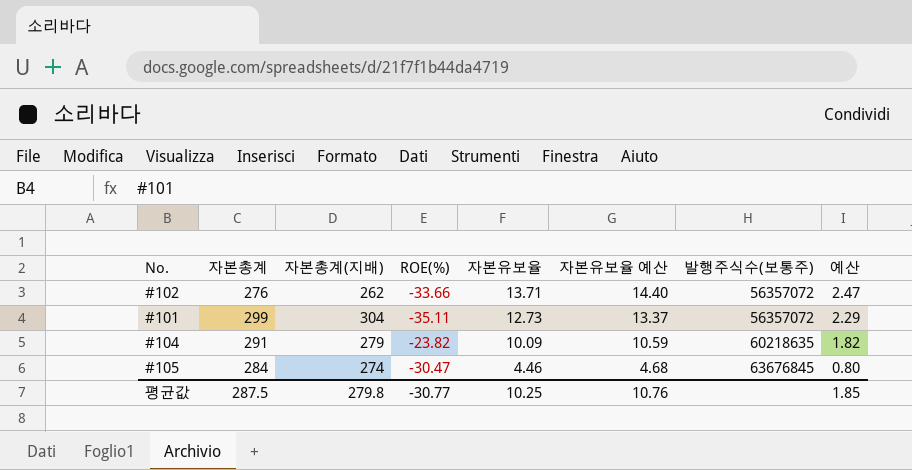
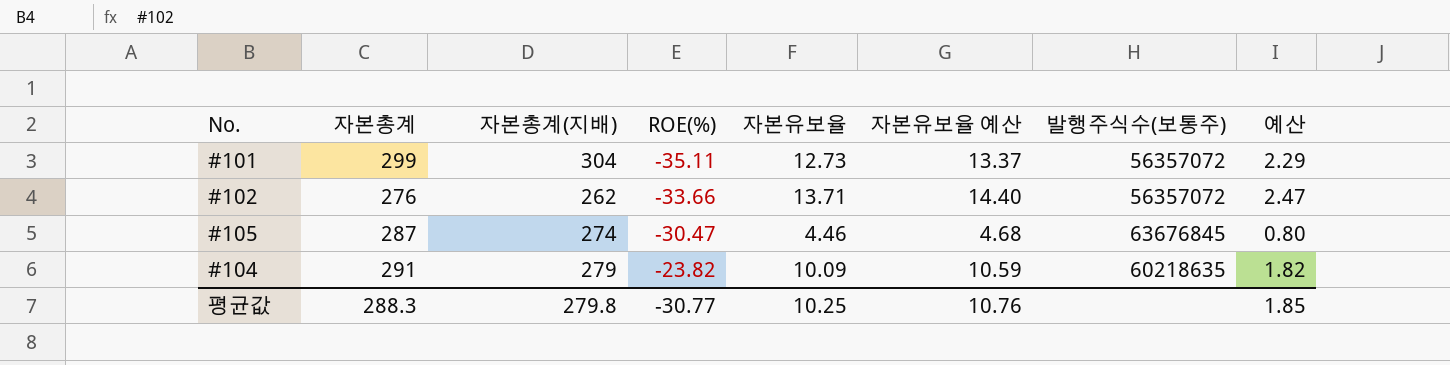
row order: 자본유보율 descending -> ROE(%) ascending
#105 | 자본총계: 284 -> 287
평균값 | 자본총계: 287.5 -> 288.3

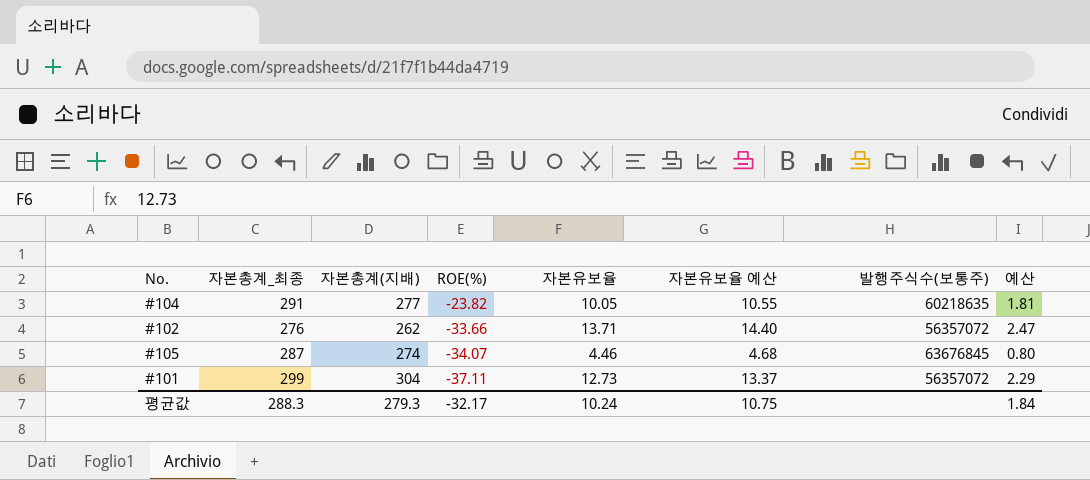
row order: ROE(%) ascending -> ROE(%) descending
column name: 자본총계 -> 자본총계_최종
#104 | 자본총계(지배): 279 -> 277
#104 | 자본유보율: 10.09 -> 10.05
#104 | 자본유보율 예산: 10.59 -> 10.55
#104 | 예산: 1.82 -> 1.81
#105 | ROE(%): -30.47 -> -34.07
#101 | ROE(%): -35.11 -> -37.11
평균값 | 자본총계(지배): 279.8 -> 279.3
평균값 | ROE(%): -30.77 -> -32.17
평균값 | 자본유보율: 10.25 -> 10.24
평균값 | 자본유보율 예산: 10.76 -> 10.75
평균값 | 예산: 1.85 -> 1.84

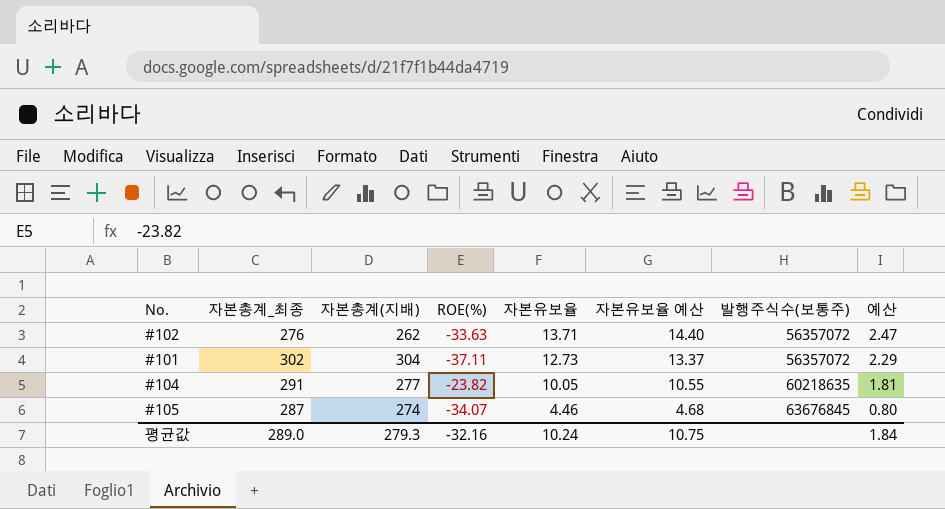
row order: ROE(%) descending -> 자본유보율 descending
#102 | ROE(%): -33.66 -> -33.63
#101 | 자본총계_최종: 299 -> 302
평균값 | 자본총계_최종: 288.3 -> 289.0
평균값 | ROE(%): -32.17 -> -32.16

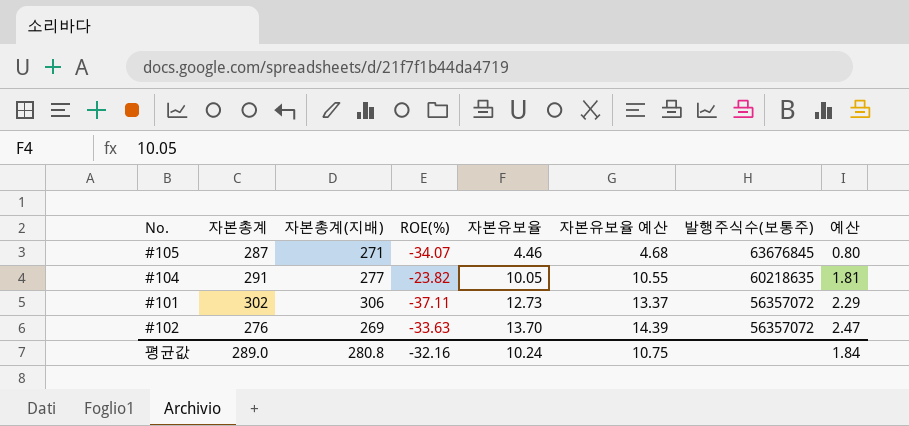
row order: 자본유보율 descending -> 자본유보율 ascending
column name: 자본총계_최종 -> 자본총계
#105 | 자본총계(지배): 274 -> 271
#101 | 자본총계(지배): 304 -> 306
#102 | 자본총계(지배): 262 -> 269
#102 | 자본유보율: 13.71 -> 13.70
#102 | 자본유보율 예산: 14.40 -> 14.39
평균값 | 자본총계(지배): 279.3 -> 280.8

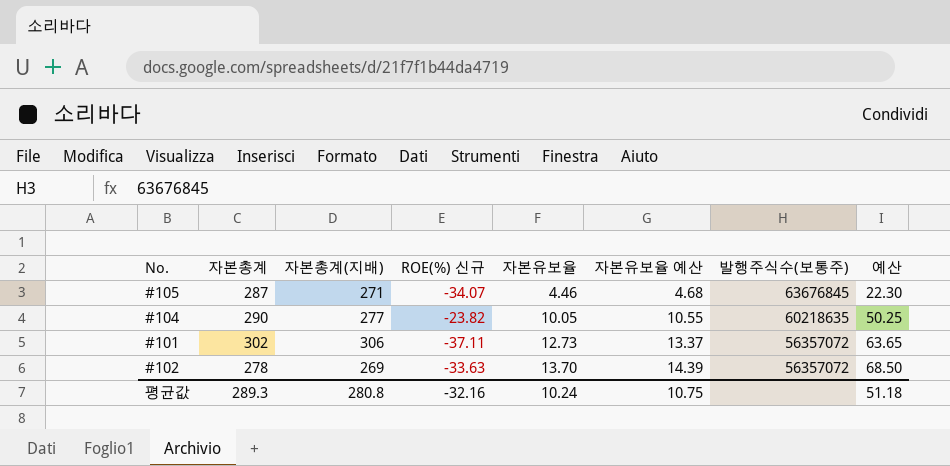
column name: ROE(%) -> ROE(%) 신규
column 예산 | formula: [자본유보율] * 0.18 -> [자본유보율] * 5
#104 | 자본총계: 291 -> 290
#102 | 자본총계: 276 -> 278
평균값 | 자본총계: 289.0 -> 289.3
평균값 | 예산: 1.84 -> 51.18

